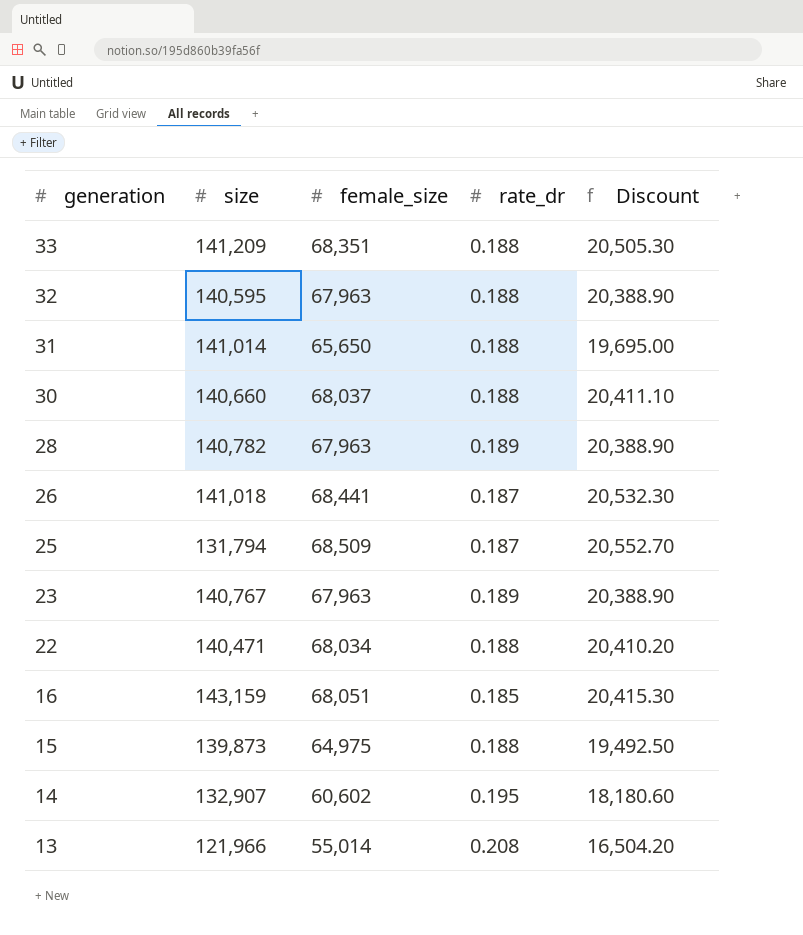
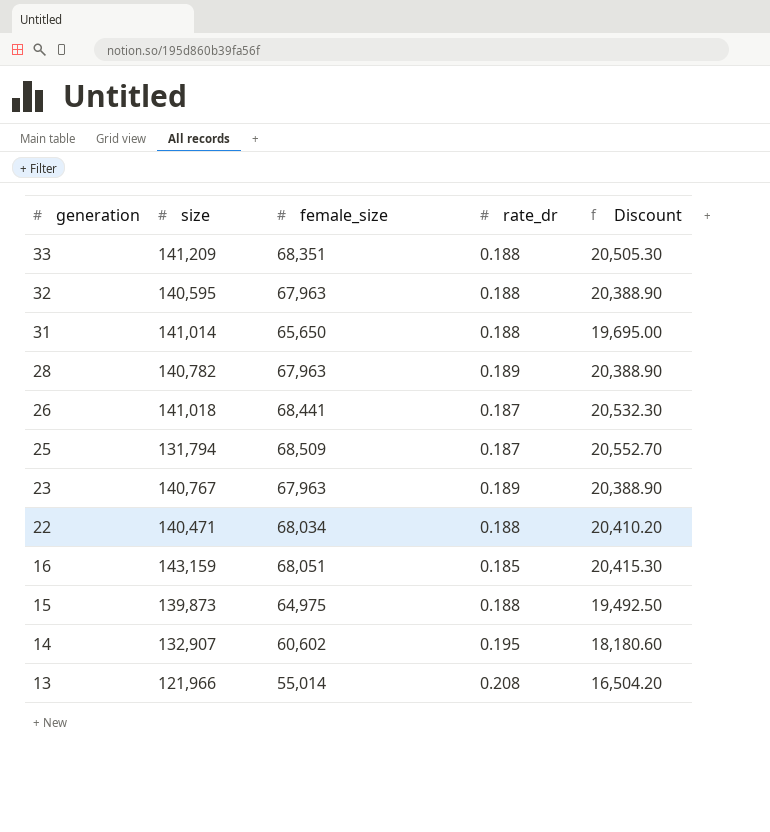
row 30: 140,660 | 68,037 | 0.188 | 20,411.10 -> none

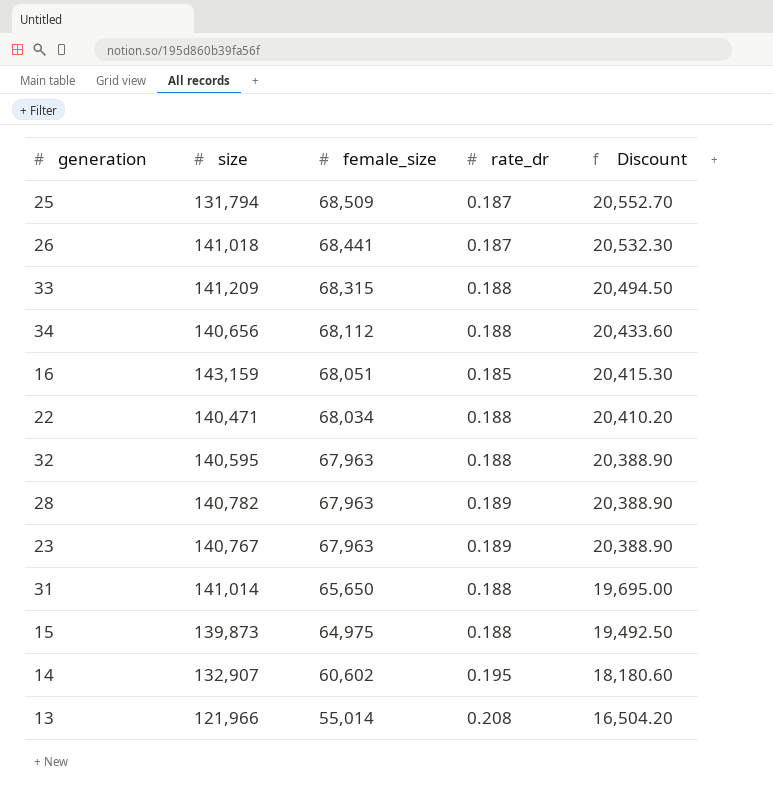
row order: generation descending -> female_size descending
33 | female_size: 68,351 -> 68,315
33 | Discount: 20,505.30 -> 20,494.50
row 34: none -> 140,656 | 68,112 | 0.188 | 20,433.60

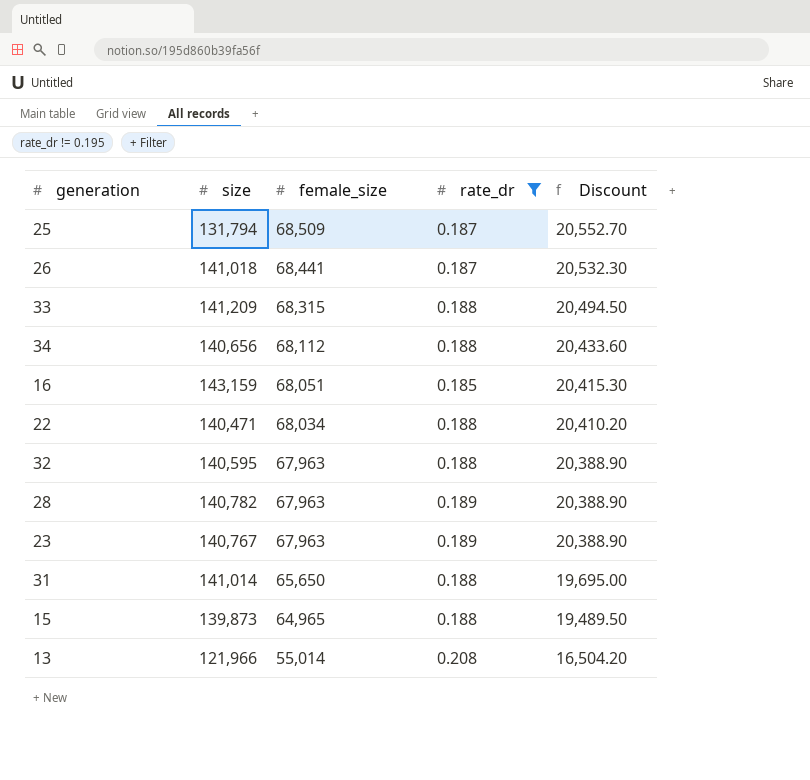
filter: none -> rate_dr != 0.195
15 | female_size: 64,975 -> 64,965
15 | Discount: 19,492.50 -> 19,489.50

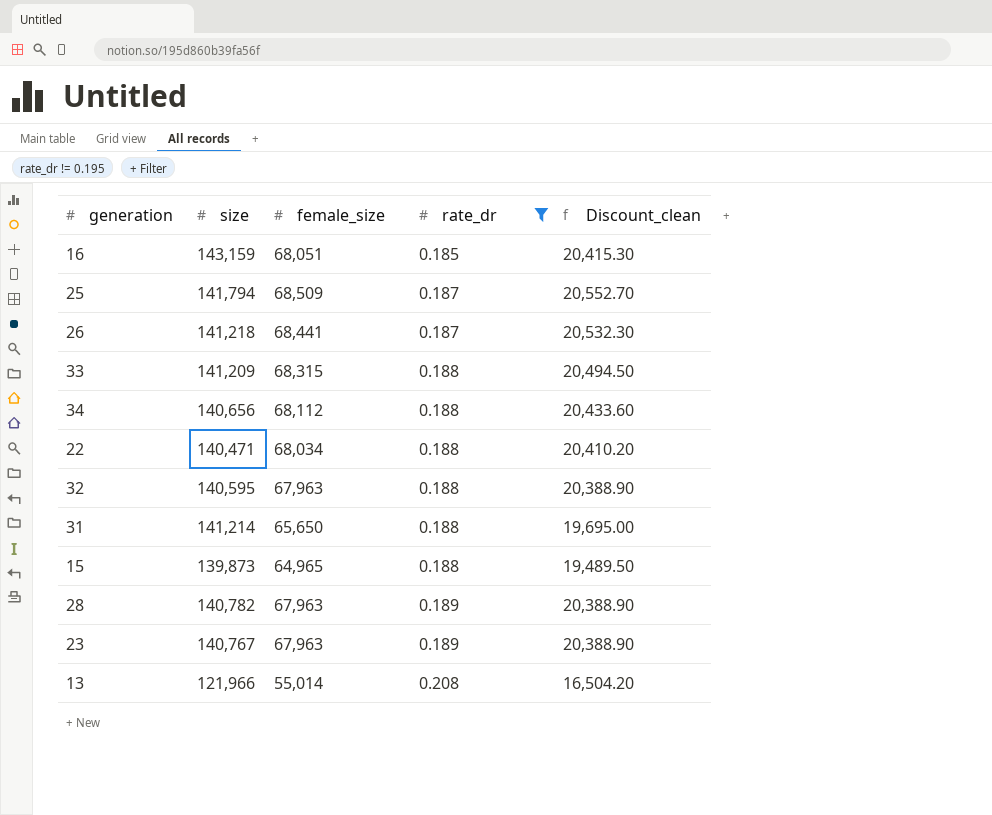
row order: female_size descending -> rate_dr ascending
column name: Discount -> Discount_clean
25 | size: 131,794 -> 141,794
26 | size: 141,018 -> 141,218
31 | size: 141,014 -> 141,214

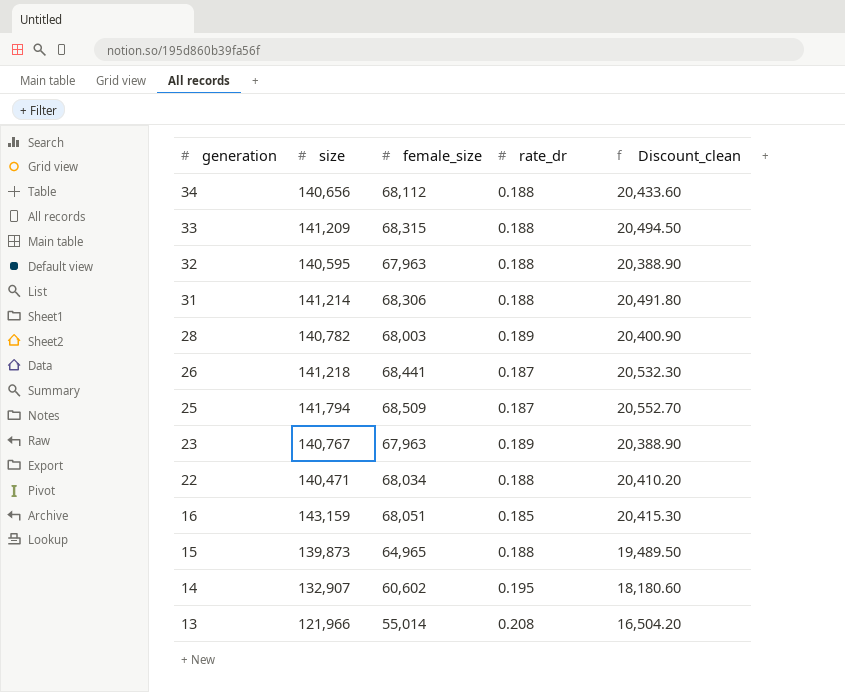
filter: rate_dr != 0.195 -> none
row order: rate_dr ascending -> generation descending
31 | female_size: 65,650 -> 68,306
31 | Discount_clean: 19,695.00 -> 20,491.80
28 | female_size: 67,963 -> 68,003
28 | Discount_clean: 20,388.90 -> 20,400.90

